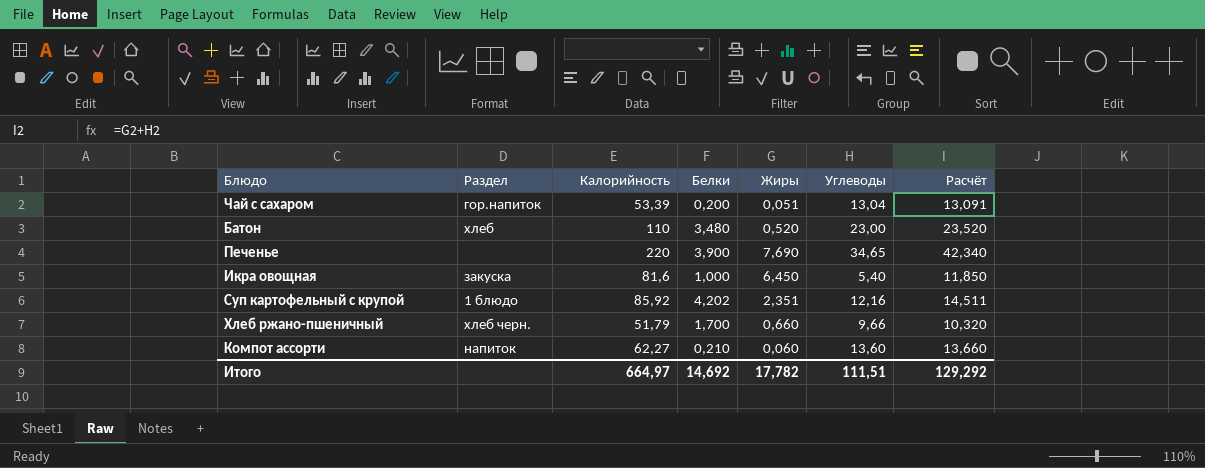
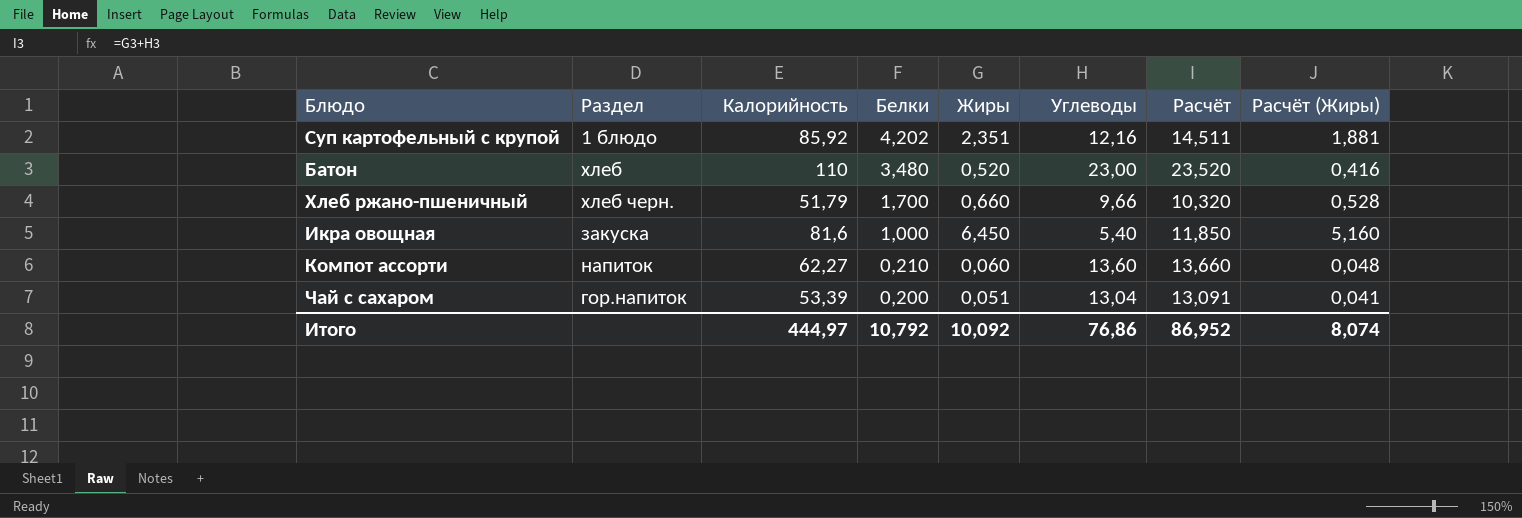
row order: none -> Белки descending
column Расчёт (Жиры) | formula: none -> [Жиры] * 0,8
row Печенье: none | 220 | 3,900 | 7,690 | 34,65 | 42,340 -> none
Итого | Калорийность: 664,97 -> 444,97
Итого | Белки: 14,692 -> 10,792
Итого | Жиры: 17,782 -> 10,092
Итого | Углеводы: 111,51 -> 76,86
Итого | Расчёт: 129,292 -> 86,952

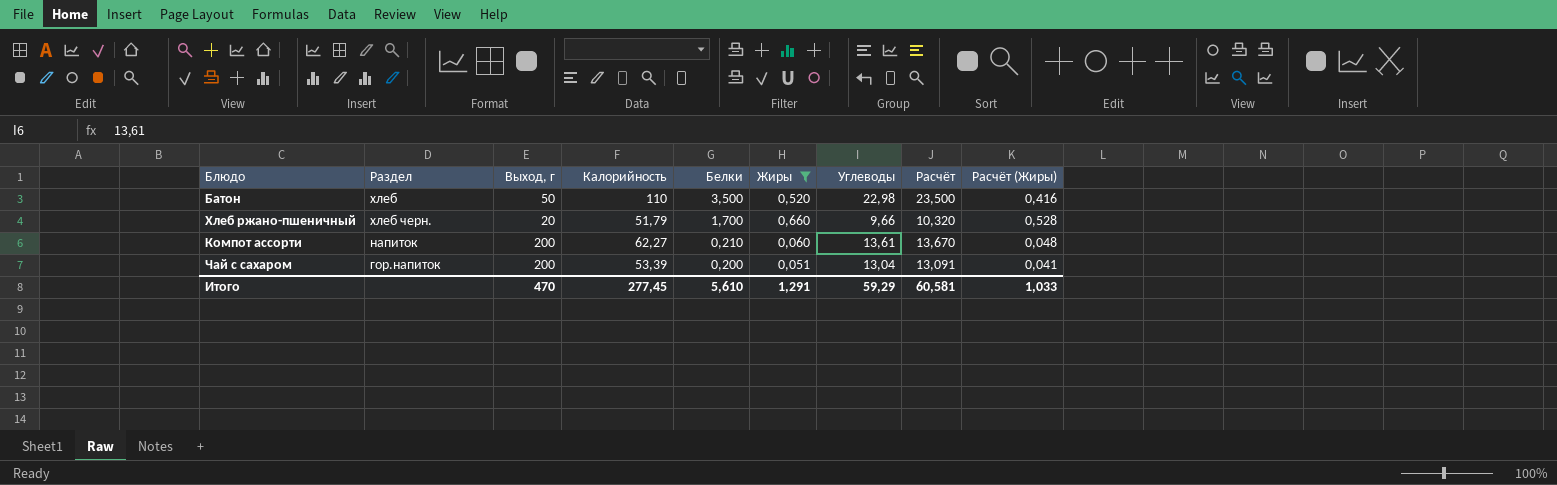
filter: none -> Жиры <= 0,660
column Выход, г | position: none -> 3
Батон | Белки: 3,480 -> 3,500
Батон | Углеводы: 23,00 -> 22,98
Батон | Расчёт: 23,520 -> 23,500
Компот ассорти | Углеводы: 13,60 -> 13,61
Компот ассорти | Расчёт: 13,660 -> 13,670
Итого | Калорийность: 444,97 -> 277,45
Итого | Белки: 10,792 -> 5,610
Итого | Жиры: 10,092 -> 1,291
Итого | Углеводы: 76,86 -> 59,29
Итого | Расчёт: 86,952 -> 60,581
Итого | Расчёт (Жиры): 8,074 -> 1,033

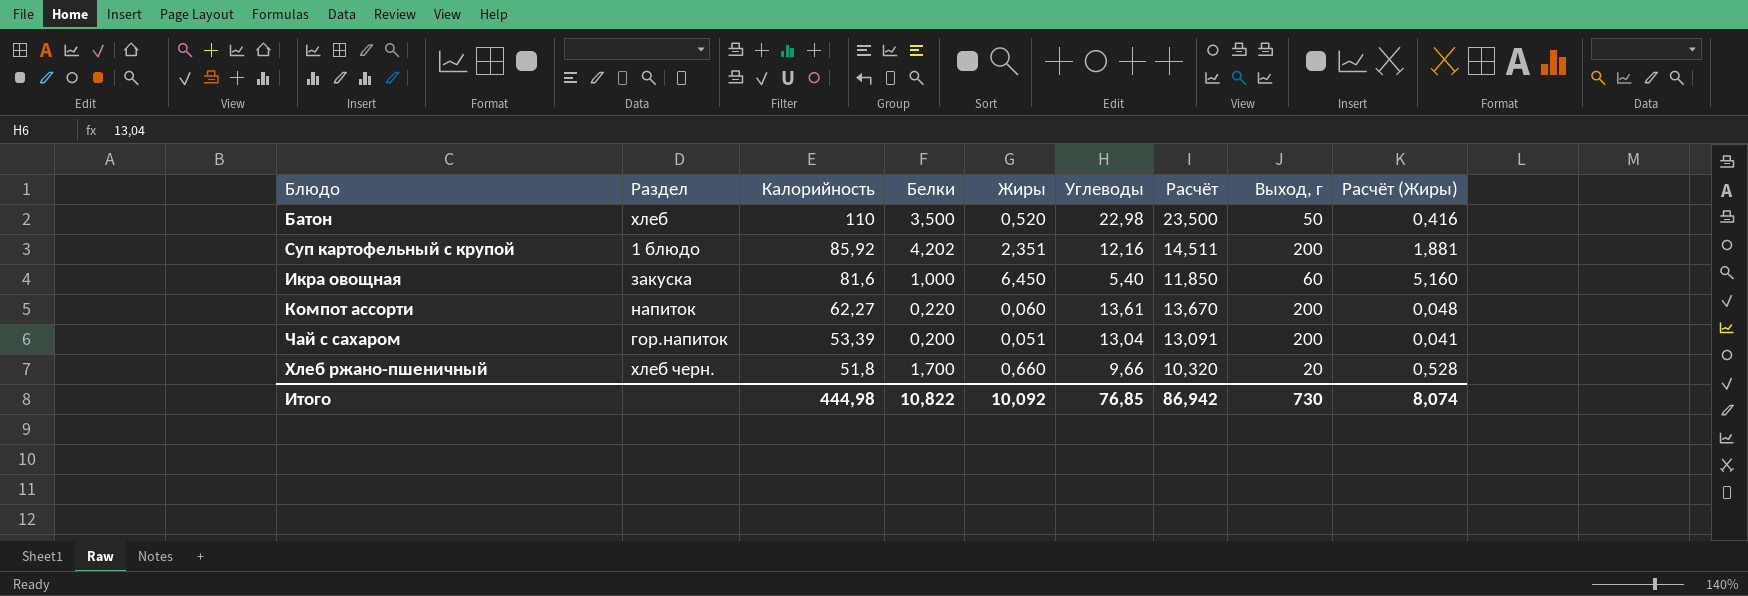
filter: Жиры <= 0,660 -> none
row order: Белки descending -> Калорийность descending
column Выход, г | position: 3 -> 8
Компот ассорти | Белки: 0,210 -> 0,220
Хлеб ржано-пшеничный | Калорийность: 51,79 -> 51,8
Итого | Калорийность: 277,45 -> 444,98
Итого | Белки: 5,610 -> 10,822
Итого | Жиры: 1,291 -> 10,092
Итого | Углеводы: 59,29 -> 76,85
Итого | Расчёт: 60,581 -> 86,942
Итого | Выход, г: 470 -> 730
Итого | Расчёт (Жиры): 1,033 -> 8,074

